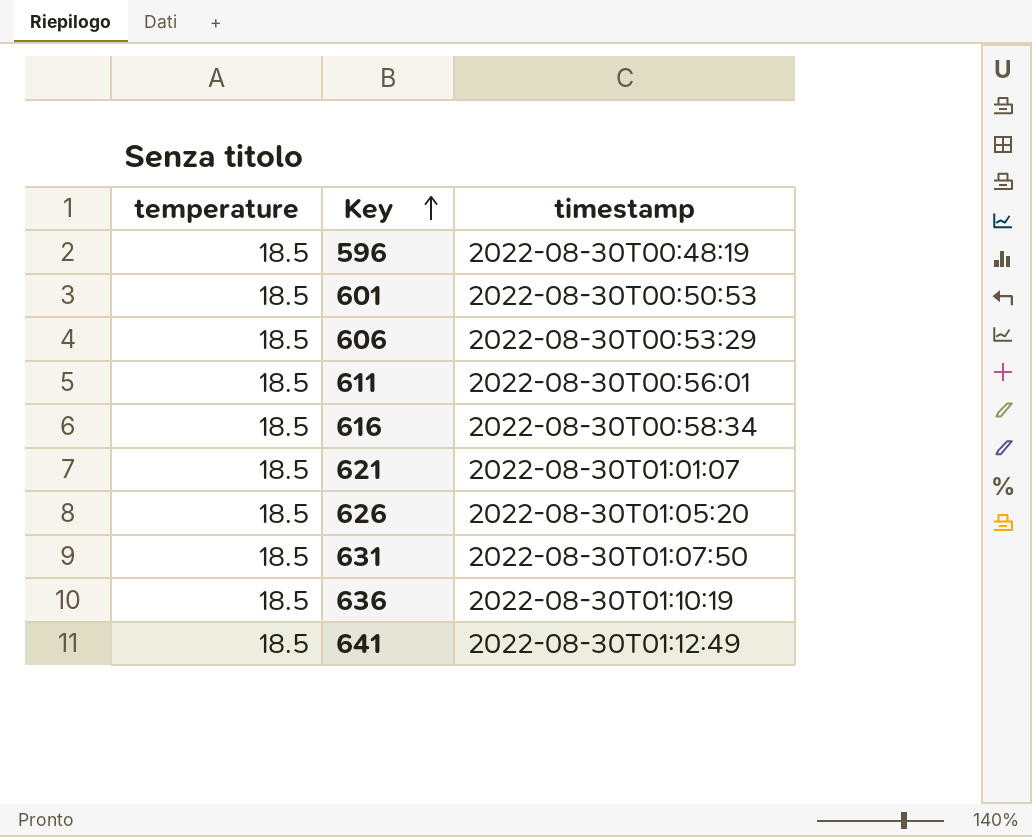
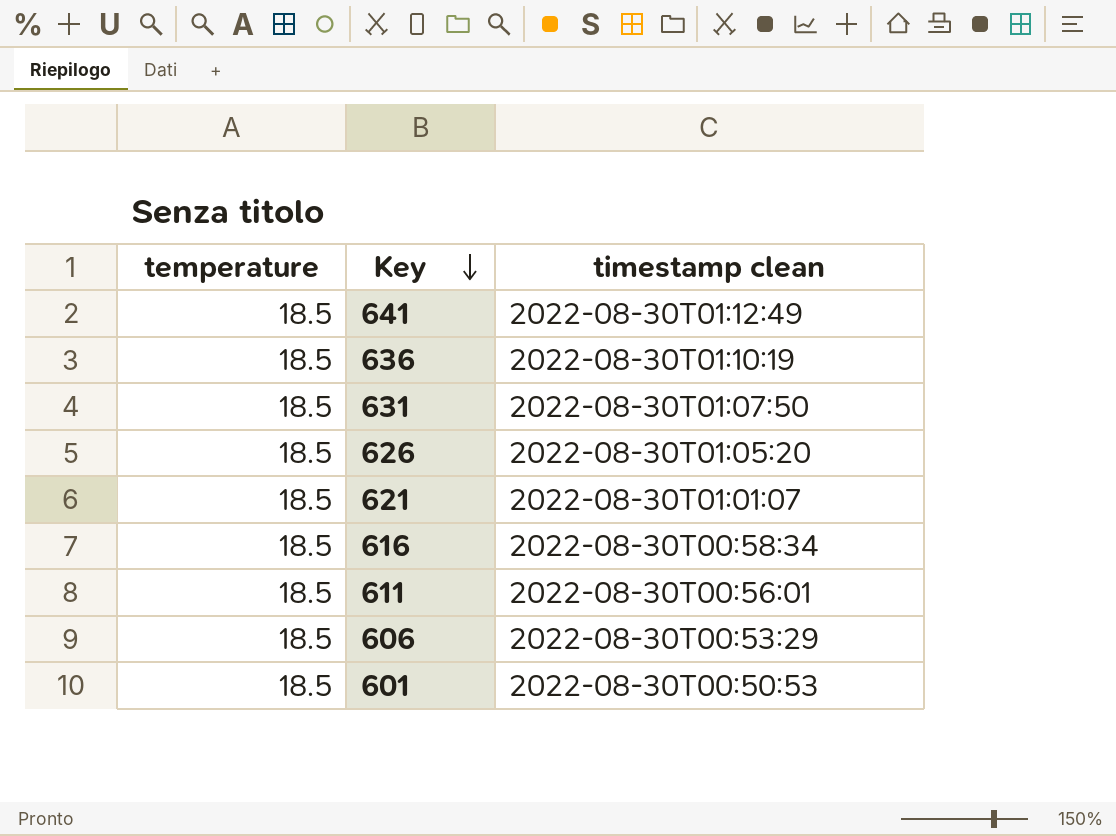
row order: Key ascending -> Key descending
column name: timestamp -> timestamp clean
row 596: 18.5 | 2022-08-30T00:48:19 -> none

